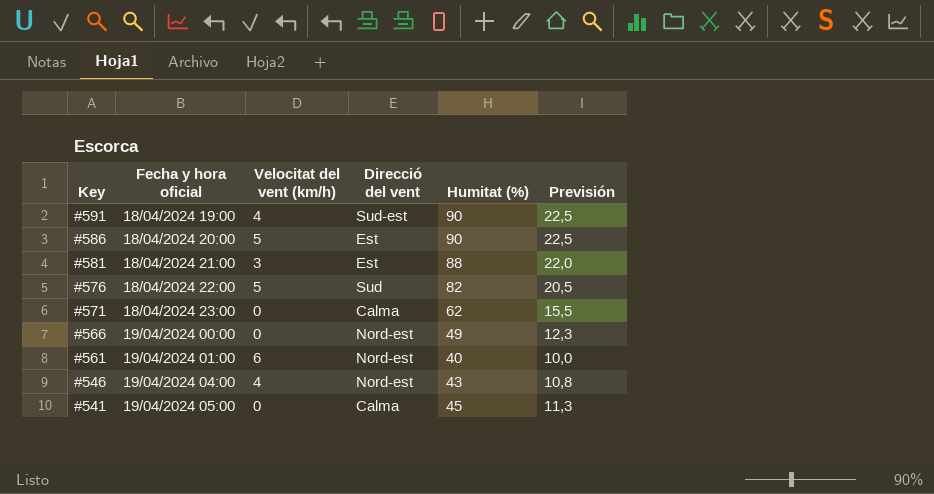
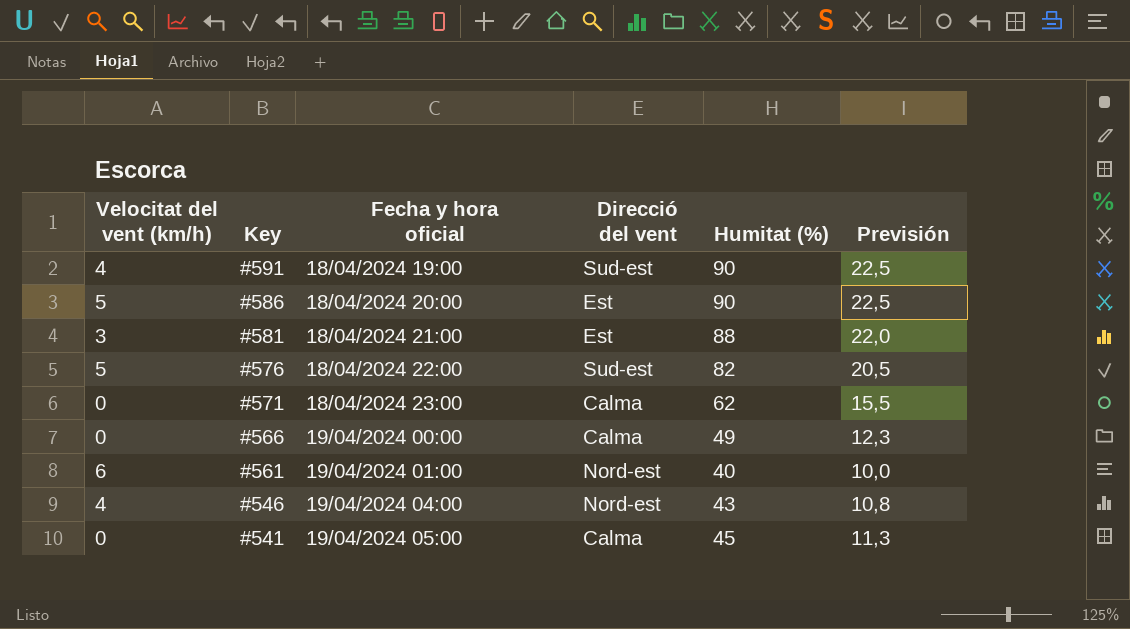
column Velocitat del vent (km/h) | position: 3 -> 1
#576 | Direcció del vent: Sud -> Sud-est
#566 | Direcció del vent: Nord-est -> Calma

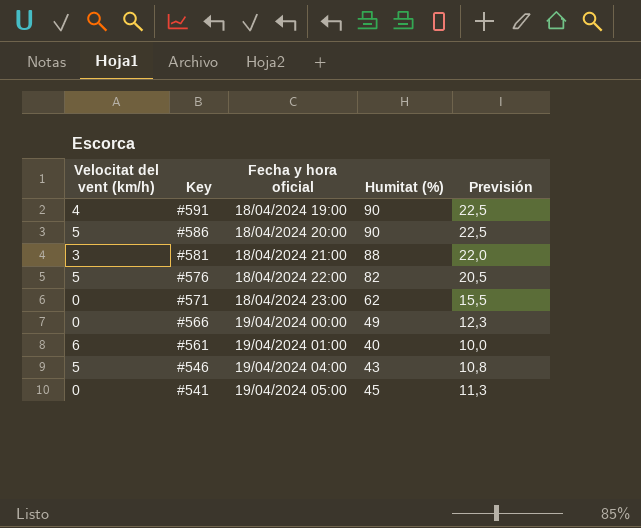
column Direcció del vent | position: 4 -> none
#546 | Velocitat del vent (km/h): 4 -> 5

